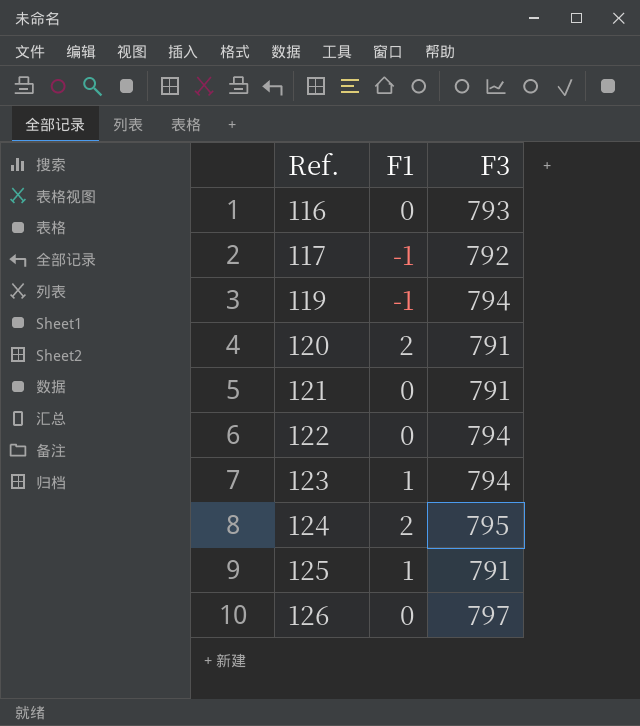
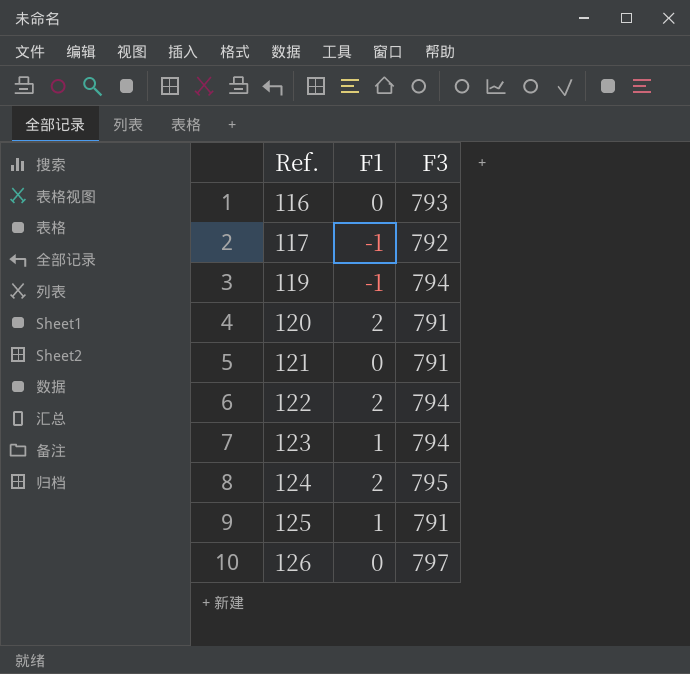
122 | F1: 0 -> 2

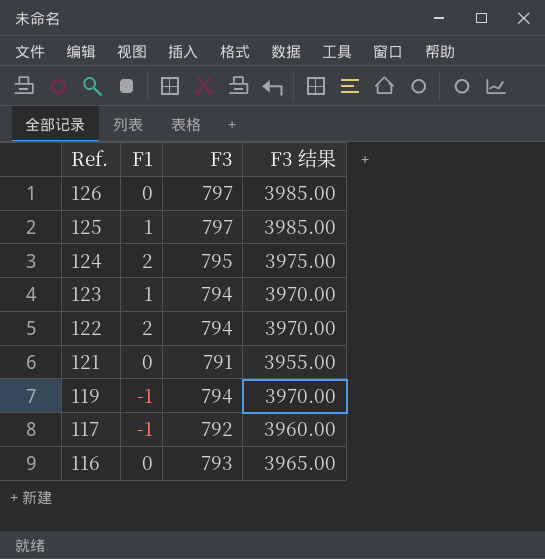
row order: Ref. ascending -> Ref. descending
column F3 结果 | formula: none -> [F3] * 5
row 120: 2 | 791 -> none
125 | F3: 791 -> 797

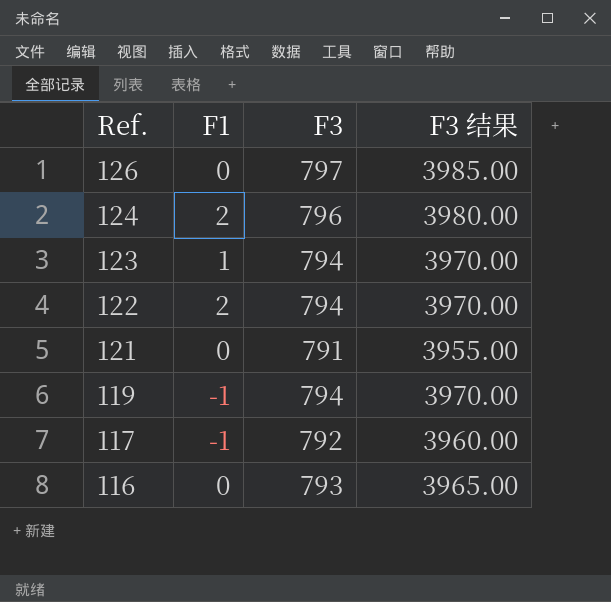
row 125: 1 | 797 | 3985.00 -> none
124 | F3: 795 -> 796
124 | F3 结果: 3975.00 -> 3980.00

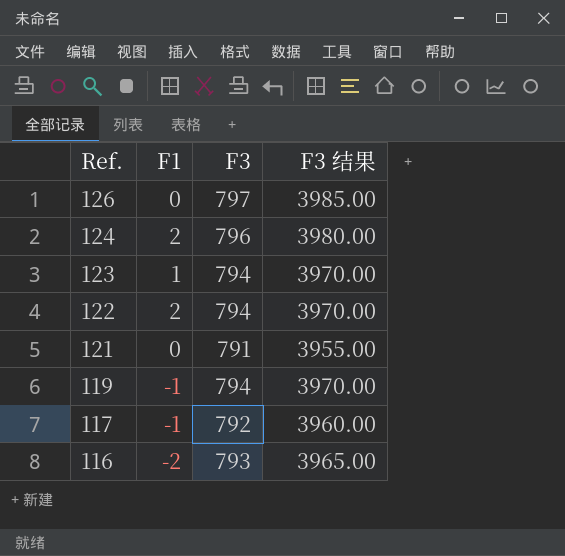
116 | F1: 0 -> -2

